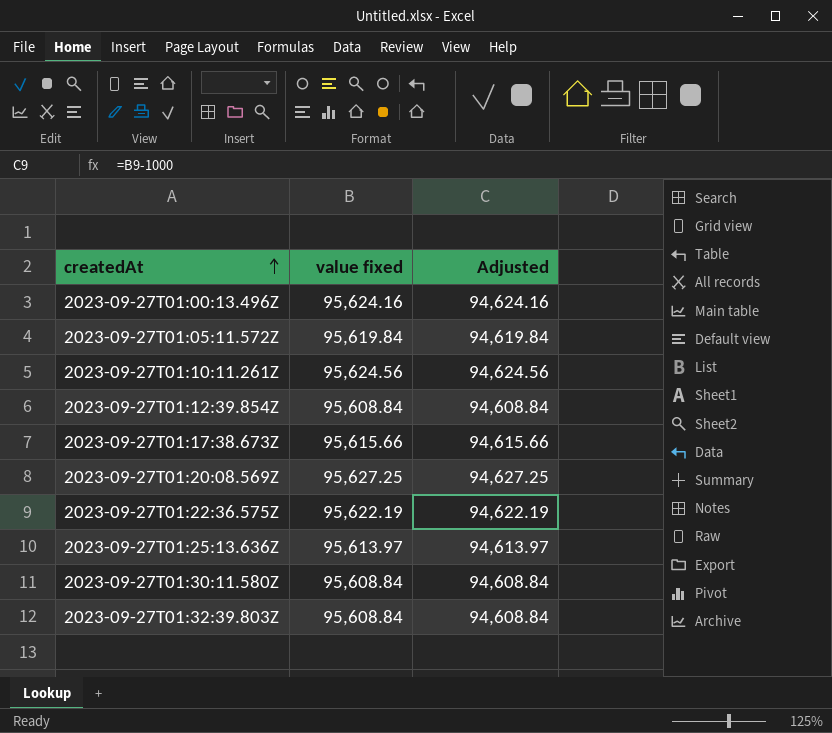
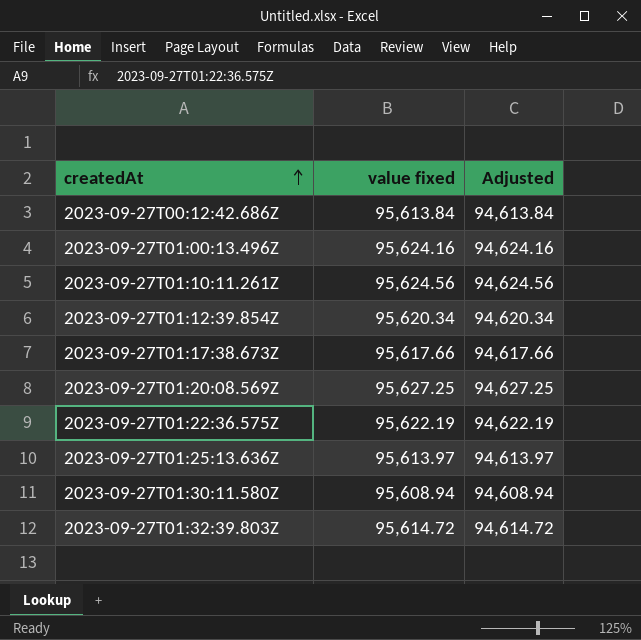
row 2023-09-27T01:05:11.572Z: 95,619.84 | 94,619.84 -> none
row 2023-09-27T00:12:42.686Z: none -> 95,613.84 | 94,613.84
2023-09-27T01:12:39.854Z | value fixed: 95,608.84 -> 95,620.34
2023-09-27T01:12:39.854Z | Adjusted: 94,608.84 -> 94,620.34
2023-09-27T01:17:38.673Z | value fixed: 95,615.66 -> 95,617.66
2023-09-27T01:17:38.673Z | Adjusted: 94,615.66 -> 94,617.66
2023-09-27T01:30:11.580Z | value fixed: 95,608.84 -> 95,608.94
2023-09-27T01:30:11.580Z | Adjusted: 94,608.84 -> 94,608.94
2023-09-27T01:32:39.803Z | value fixed: 95,608.84 -> 95,614.72
2023-09-27T01:32:39.803Z | Adjusted: 94,608.84 -> 94,614.72

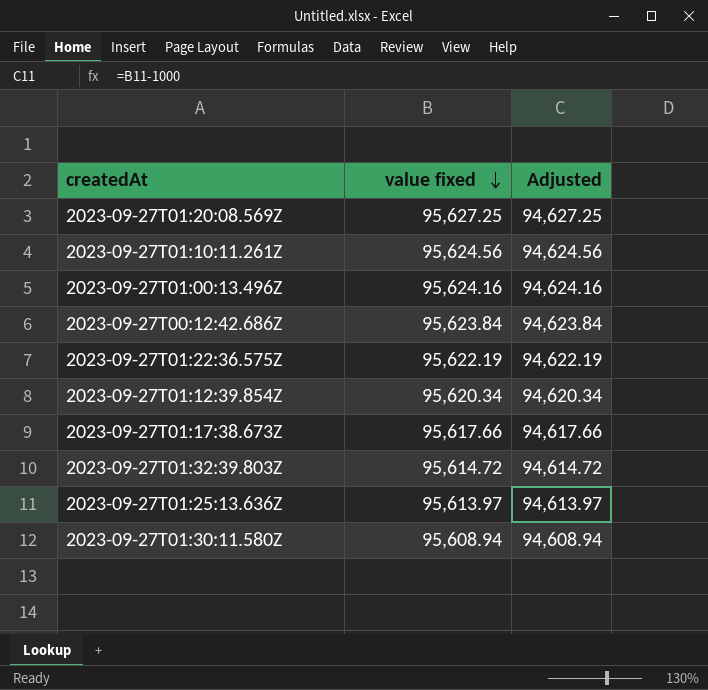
row order: createdAt ascending -> value fixed descending
2023-09-27T00:12:42.686Z | value fixed: 95,613.84 -> 95,623.84
2023-09-27T00:12:42.686Z | Adjusted: 94,613.84 -> 94,623.84

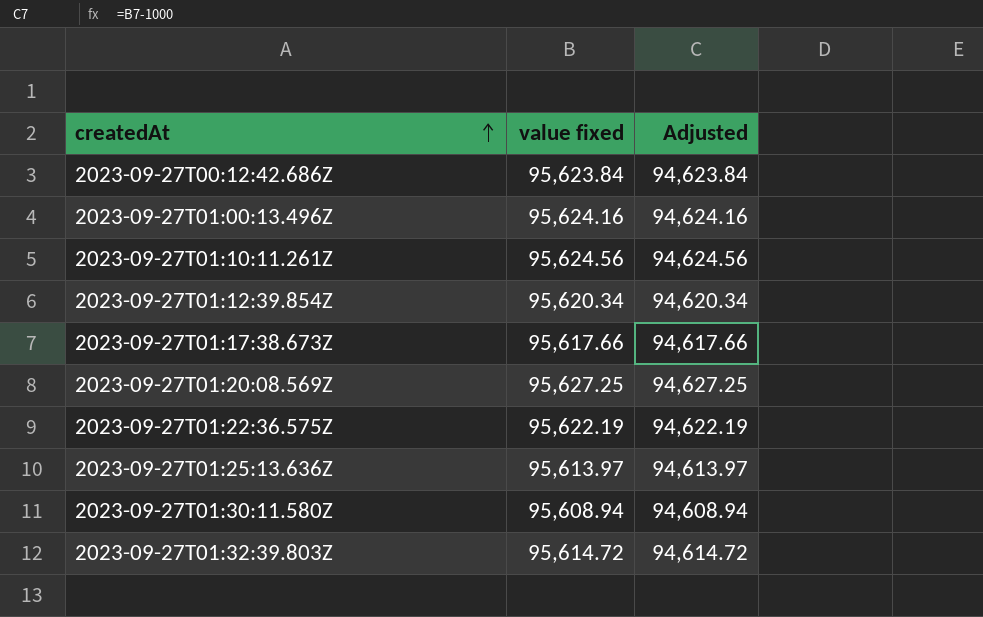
row order: value fixed descending -> createdAt ascending

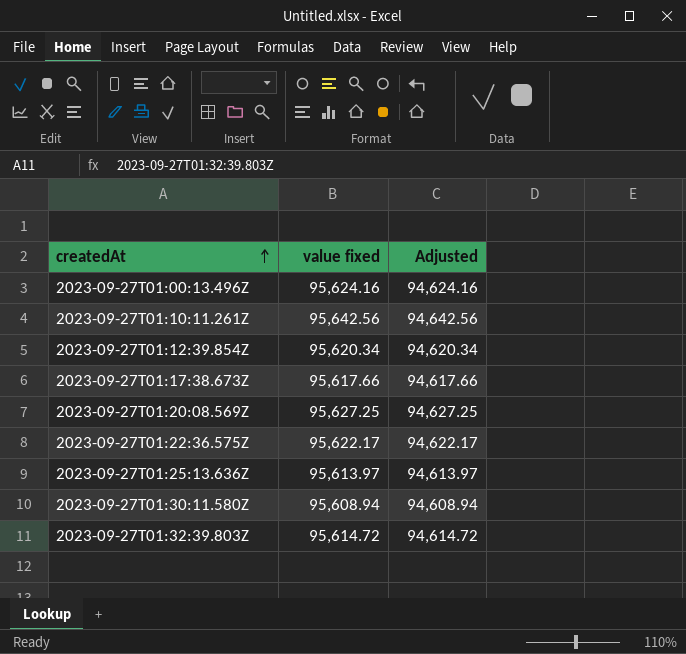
row 2023-09-27T00:12:42.686Z: 95,623.84 | 94,623.84 -> none
2023-09-27T01:10:11.261Z | value fixed: 95,624.56 -> 95,642.56
2023-09-27T01:10:11.261Z | Adjusted: 94,624.56 -> 94,642.56
2023-09-27T01:22:36.575Z | value fixed: 95,622.19 -> 95,622.17
2023-09-27T01:22:36.575Z | Adjusted: 94,622.19 -> 94,622.17

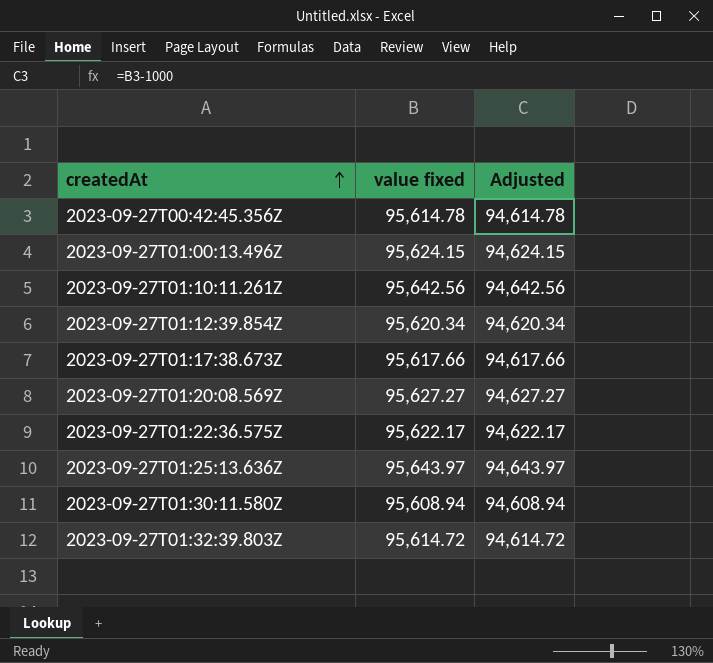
row 2023-09-27T00:42:45.356Z: none -> 95,614.78 | 94,614.78
2023-09-27T01:00:13.496Z | value fixed: 95,624.16 -> 95,624.15
2023-09-27T01:00:13.496Z | Adjusted: 94,624.16 -> 94,624.15
2023-09-27T01:20:08.569Z | value fixed: 95,627.25 -> 95,627.27
2023-09-27T01:20:08.569Z | Adjusted: 94,627.25 -> 94,627.27
2023-09-27T01:25:13.636Z | value fixed: 95,613.97 -> 95,643.97
2023-09-27T01:25:13.636Z | Adjusted: 94,613.97 -> 94,643.97

